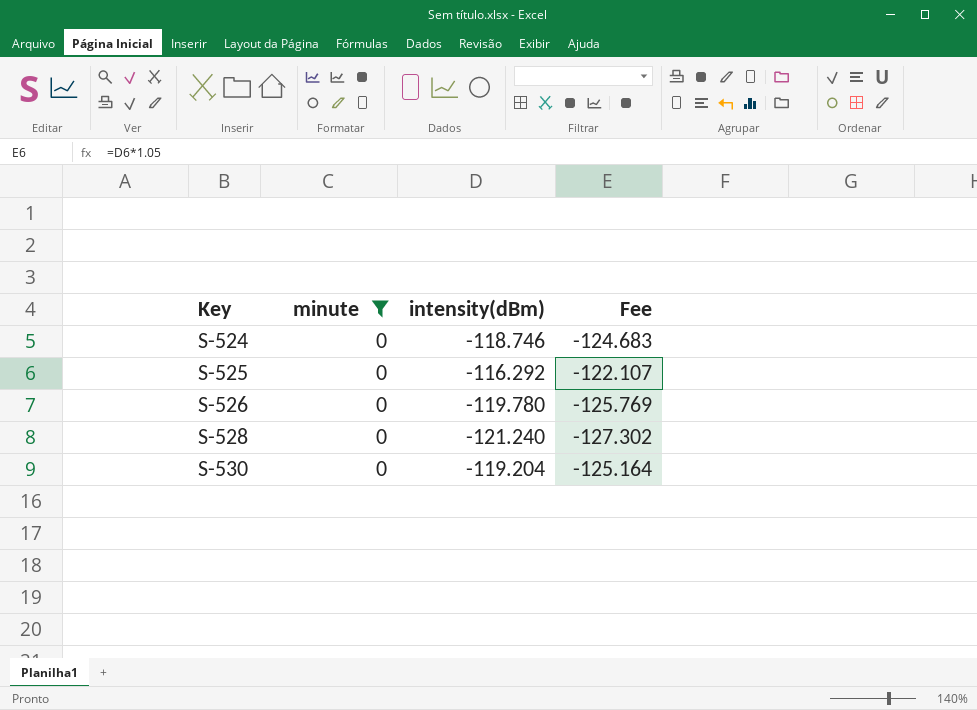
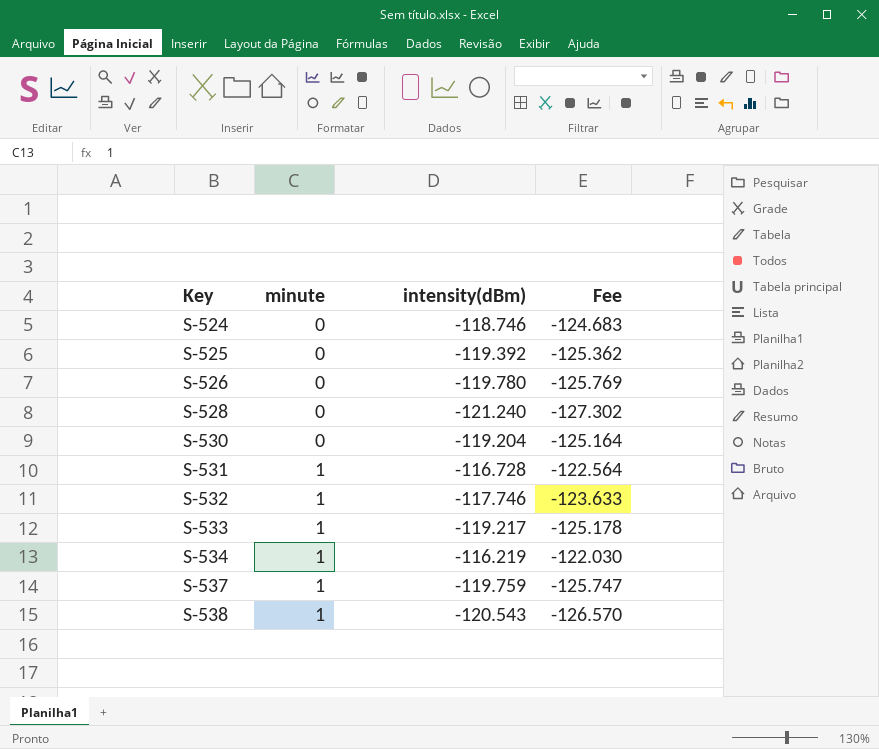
filter: minute = 0 -> none
S-525 | intensity(dBm): -116.292 -> -119.392
S-525 | Fee: -122.107 -> -125.362

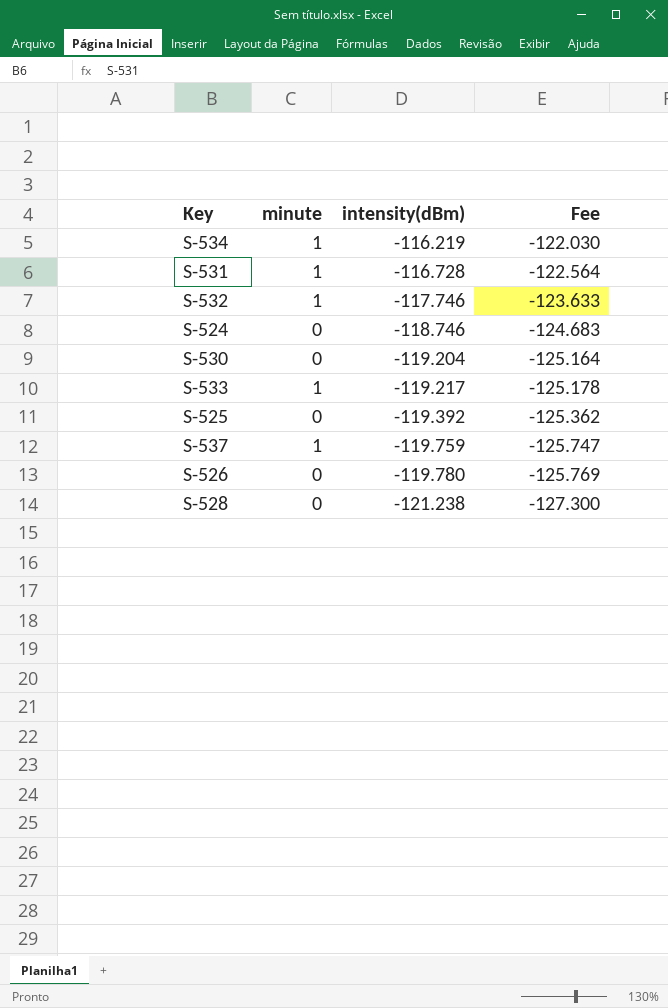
row order: Key ascending -> intensity(dBm) descending
row S-538: 1 | -120.543 | -126.570 -> none
S-528 | intensity(dBm): -121.240 -> -121.238
S-528 | Fee: -127.302 -> -127.300

